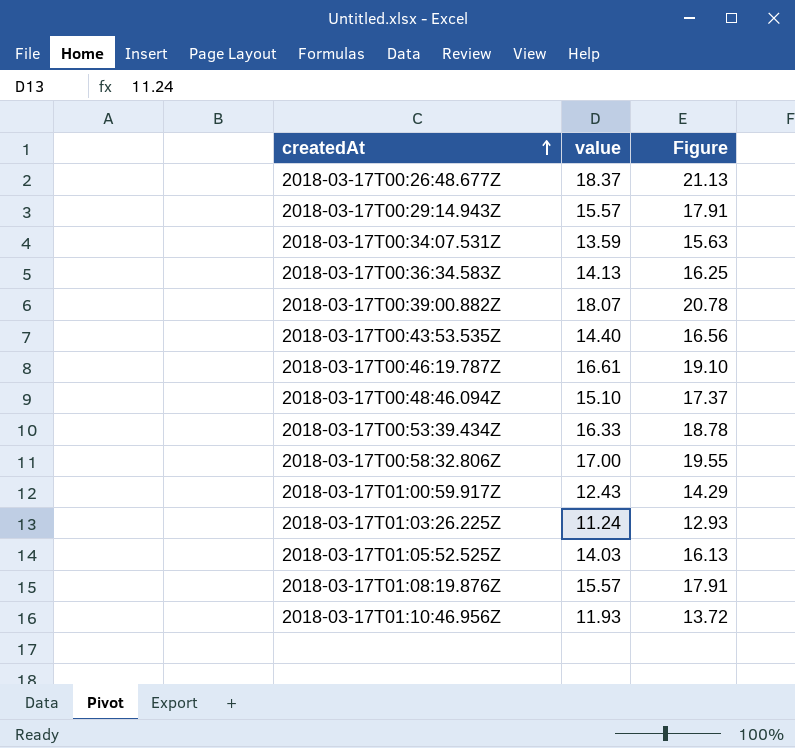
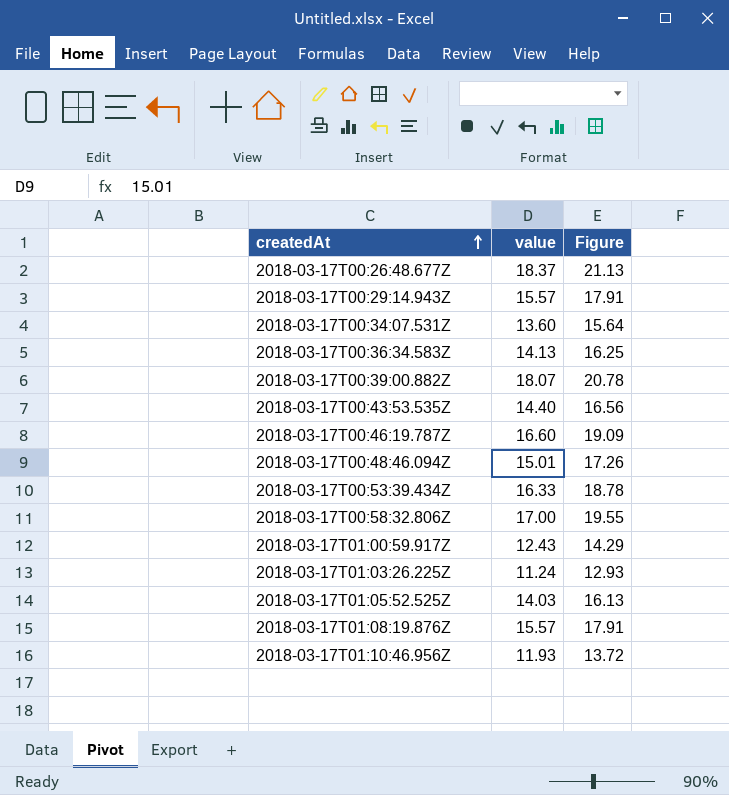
2018-03-17T00:34:07.531Z | value: 13.59 -> 13.60
2018-03-17T00:34:07.531Z | Figure: 15.63 -> 15.64
2018-03-17T00:46:19.787Z | value: 16.61 -> 16.60
2018-03-17T00:46:19.787Z | Figure: 19.10 -> 19.09
2018-03-17T00:48:46.094Z | value: 15.10 -> 15.01
2018-03-17T00:48:46.094Z | Figure: 17.37 -> 17.26

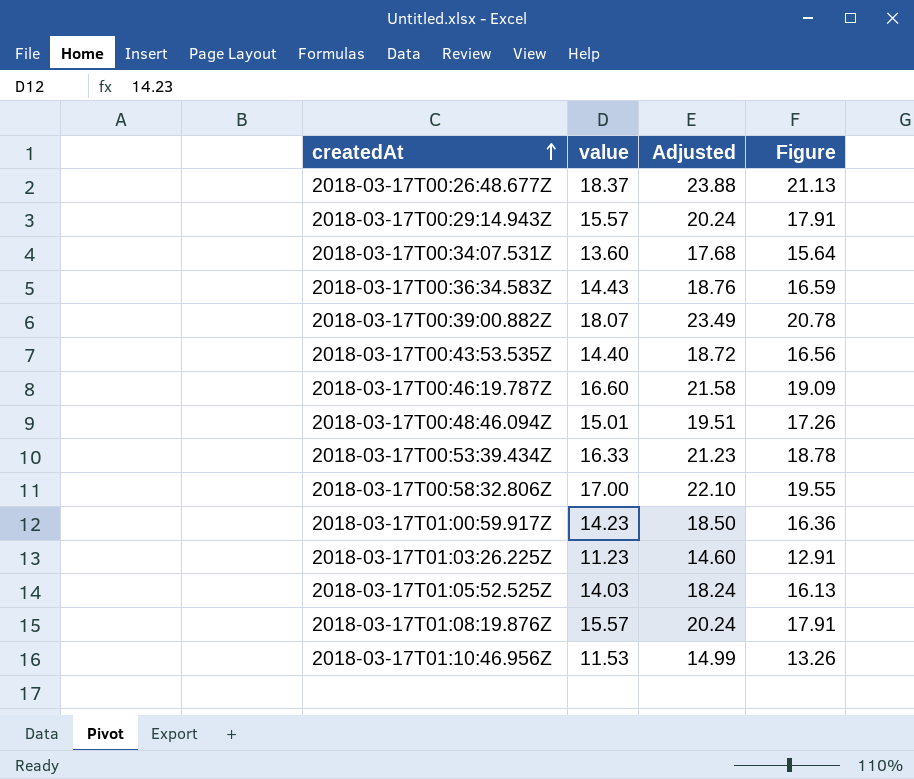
column Adjusted | formula: none -> [value] * 1.3
2018-03-17T00:36:34.583Z | value: 14.13 -> 14.43
2018-03-17T00:36:34.583Z | Figure: 16.25 -> 16.59
2018-03-17T01:00:59.917Z | value: 12.43 -> 14.23
2018-03-17T01:00:59.917Z | Figure: 14.29 -> 16.36
2018-03-17T01:03:26.225Z | value: 11.24 -> 11.23
2018-03-17T01:03:26.225Z | Figure: 12.93 -> 12.91
2018-03-17T01:10:46.956Z | value: 11.93 -> 11.53
2018-03-17T01:10:46.956Z | Figure: 13.72 -> 13.26

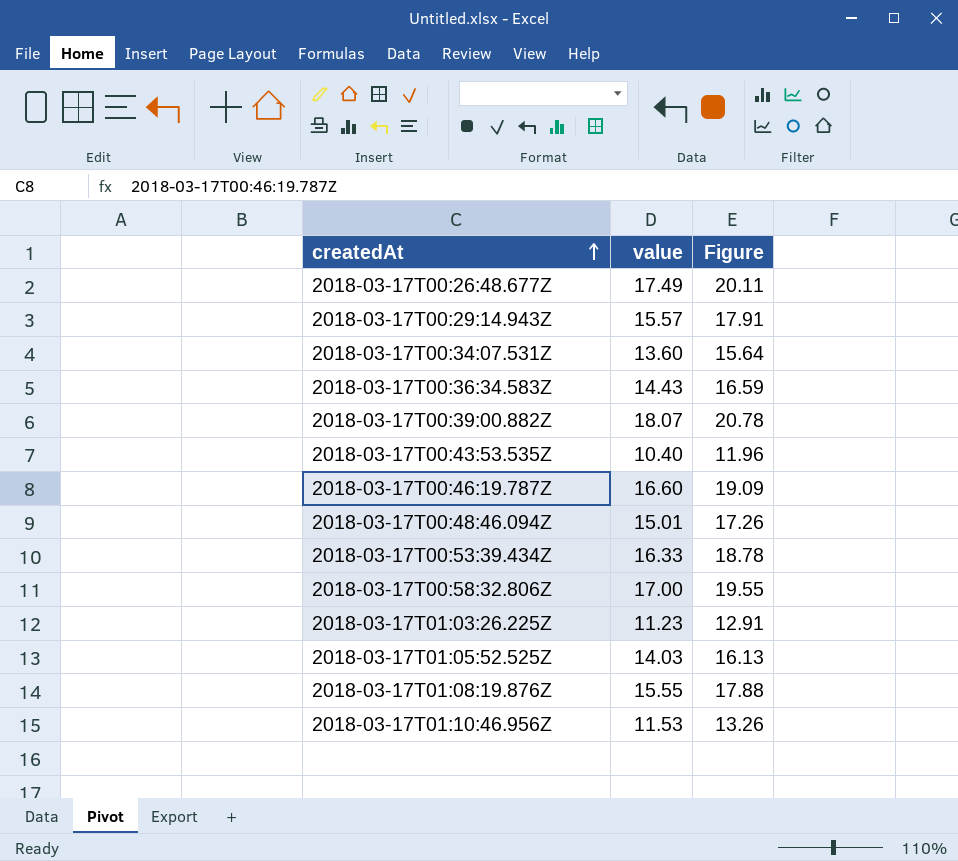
column Adjusted | formula: [value] * 1.3 -> none
row 2018-03-17T01:00:59.917Z: 14.23 | 18.50 | 16.36 -> none
2018-03-17T00:26:48.677Z | value: 18.37 -> 17.49
2018-03-17T00:26:48.677Z | Figure: 21.13 -> 20.11
2018-03-17T00:43:53.535Z | value: 14.40 -> 10.40
2018-03-17T00:43:53.535Z | Figure: 16.56 -> 11.96
2018-03-17T01:08:19.876Z | value: 15.57 -> 15.55
2018-03-17T01:08:19.876Z | Figure: 17.91 -> 17.88

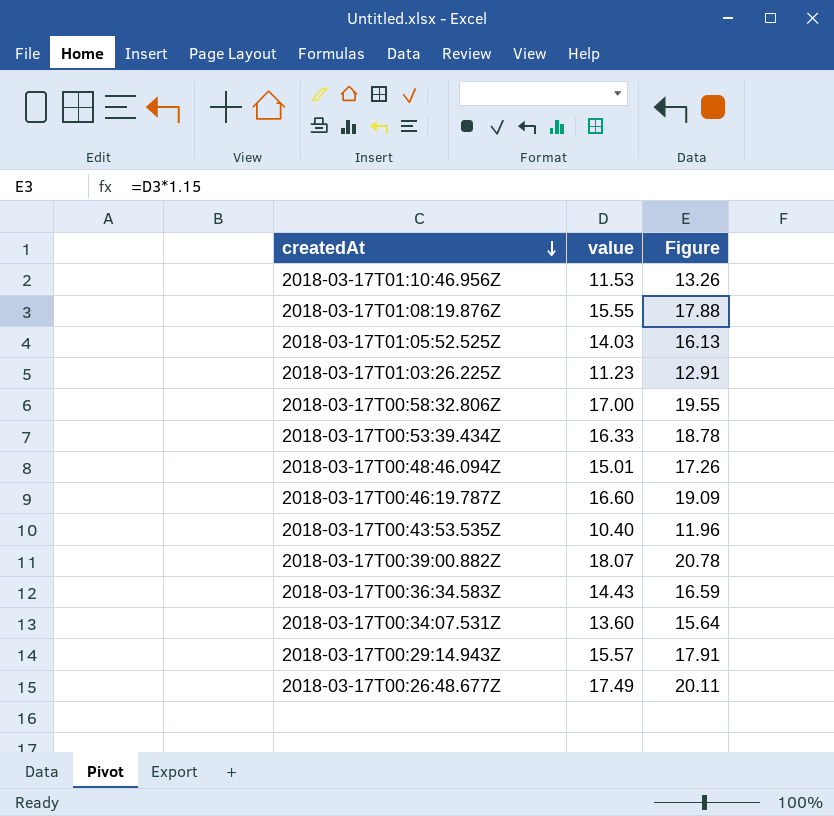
row order: createdAt ascending -> createdAt descending

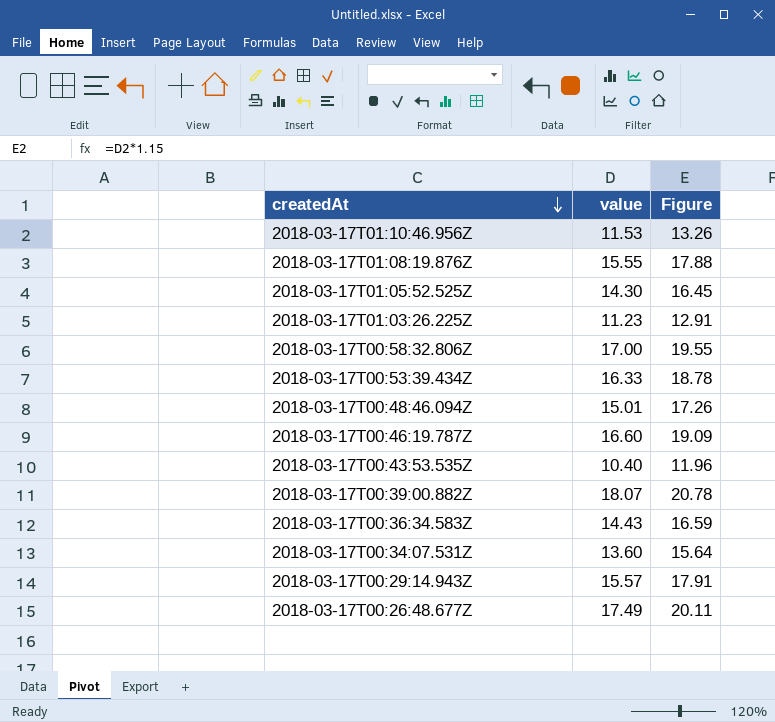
2018-03-17T01:05:52.525Z | value: 14.03 -> 14.30
2018-03-17T01:05:52.525Z | Figure: 16.13 -> 16.45

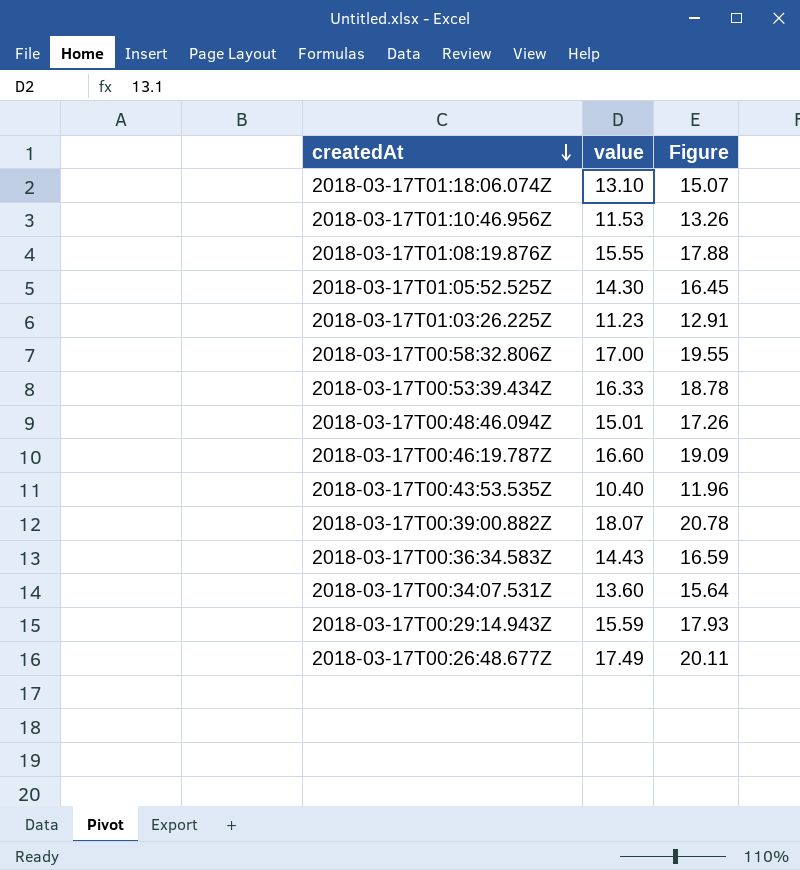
row 2018-03-17T01:18:06.074Z: none -> 13.10 | 15.07
2018-03-17T00:29:14.943Z | value: 15.57 -> 15.59
2018-03-17T00:29:14.943Z | Figure: 17.91 -> 17.93

